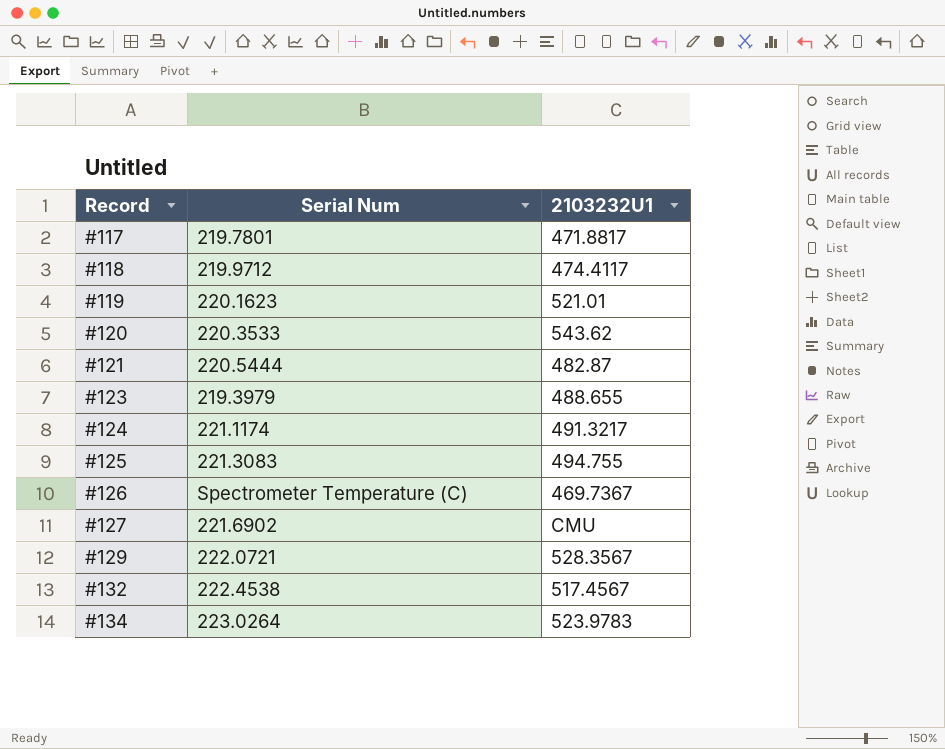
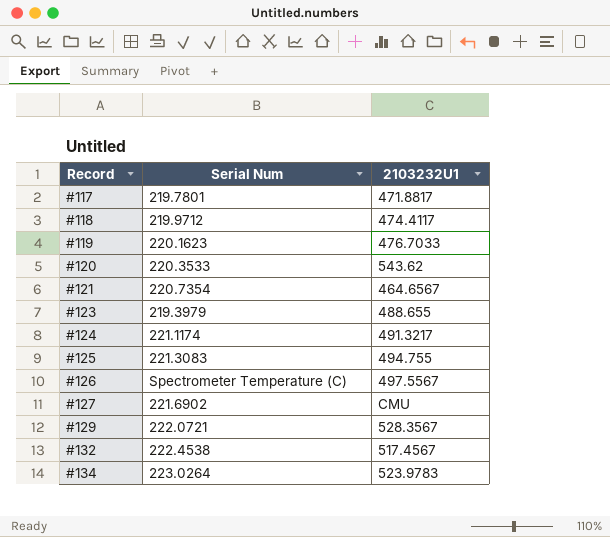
#119 | 2103232U1: 521.01 -> 476.7033
#121 | Serial Num: 220.5444 -> 220.7354
#121 | 2103232U1: 482.87 -> 464.6567
#126 | 2103232U1: 469.7367 -> 497.5567

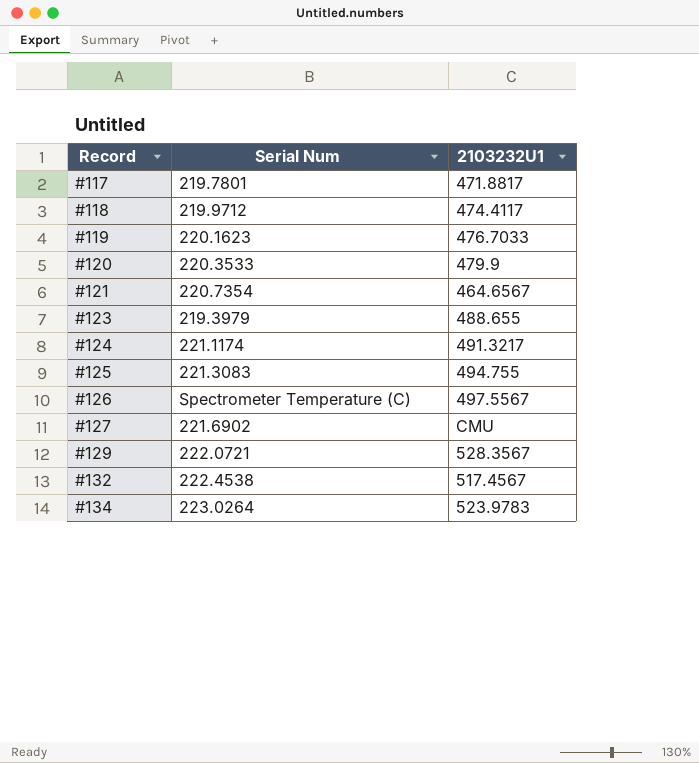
#120 | 2103232U1: 543.62 -> 479.9

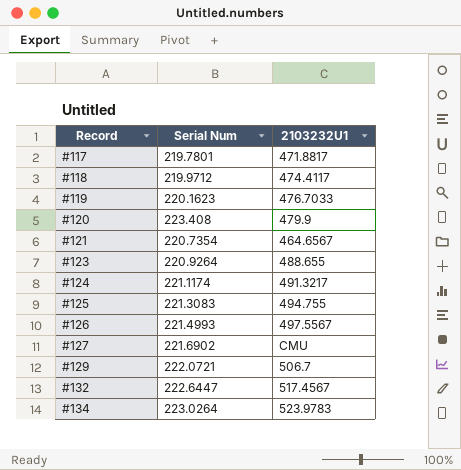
#120 | Serial Num: 220.3533 -> 223.408
#123 | Serial Num: 219.3979 -> 220.9264
#126 | Serial Num: Spectrometer Temperature (C) -> 221.4993
#129 | 2103232U1: 528.3567 -> 506.7
#132 | Serial Num: 222.4538 -> 222.6447

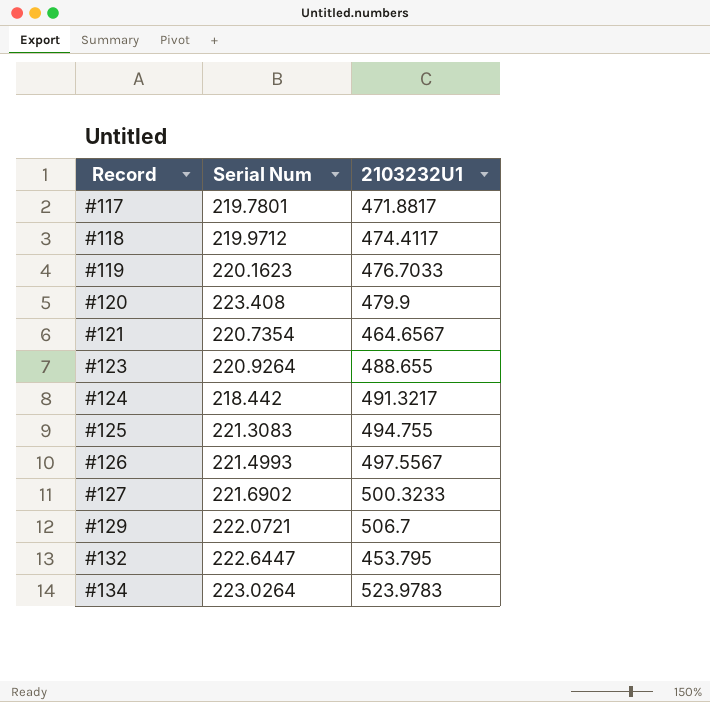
#124 | Serial Num: 221.1174 -> 218.442
#127 | 2103232U1: CMU -> 500.3233
#132 | 2103232U1: 517.4567 -> 453.795

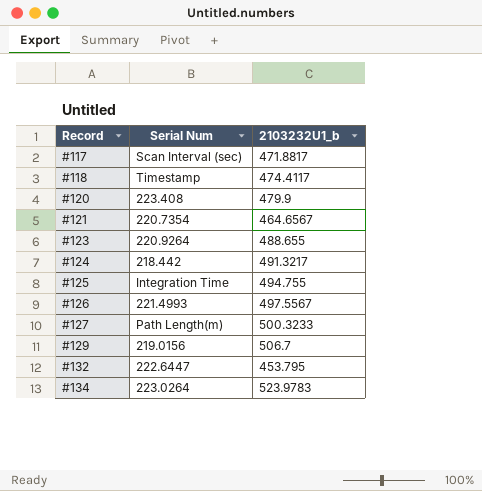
column name: 2103232U1 -> 2103232U1_b
row #119: 220.1623 | 476.7033 -> none
#117 | Serial Num: 219.7801 -> Scan Interval (sec)
#118 | Serial Num: 219.9712 -> Timestamp
#125 | Serial Num: 221.3083 -> Integration Time
#127 | Serial Num: 221.6902 -> Path Length(m)
#129 | Serial Num: 222.0721 -> 219.0156

